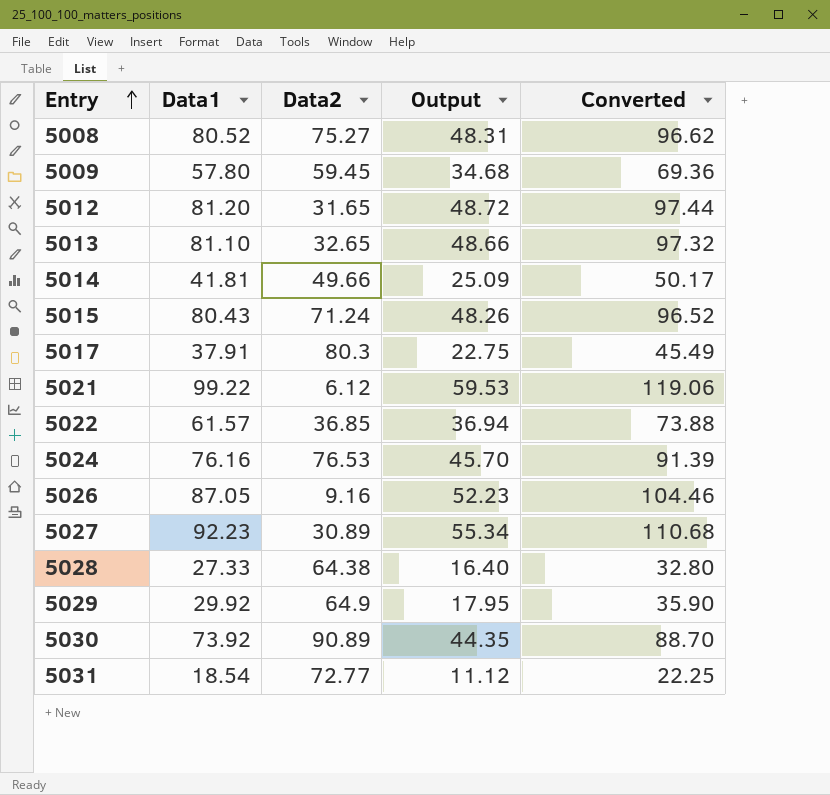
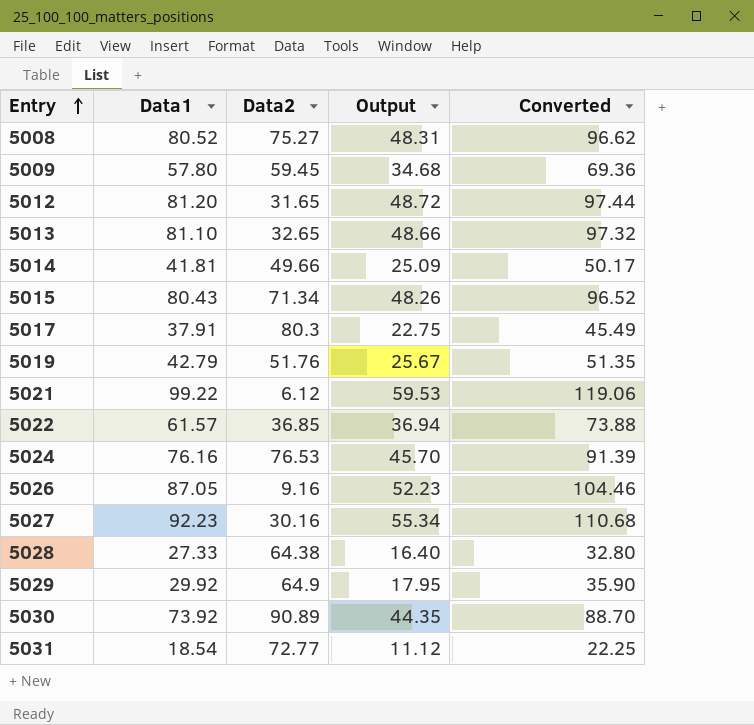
5015 | Data2: 71.24 -> 71.34
row 5019: none -> 42.79 | 51.76 | 25.67 | 51.35
5027 | Data2: 30.89 -> 30.16

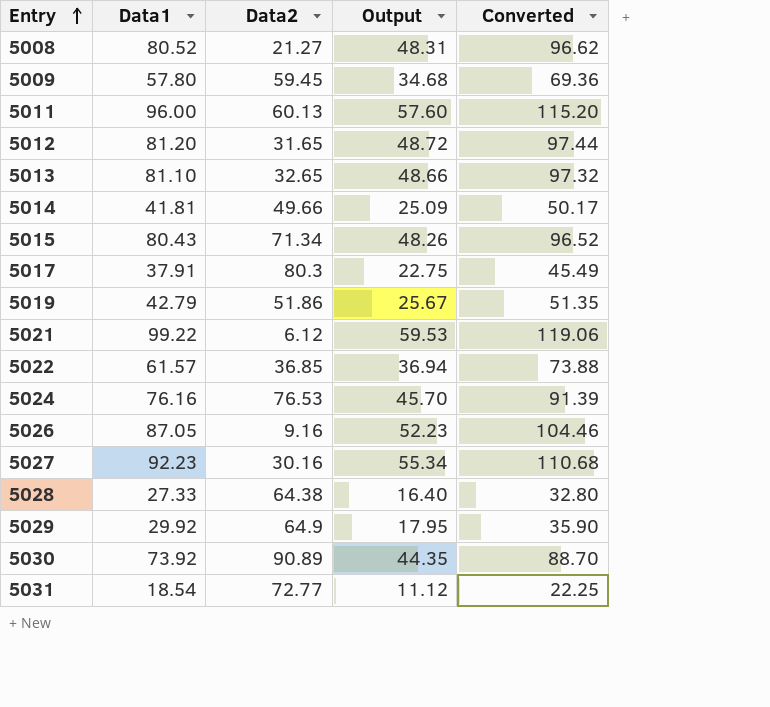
5008 | Data2: 75.27 -> 21.27
row 5011: none -> 96.00 | 60.13 | 57.60 | 115.20
5019 | Data2: 51.76 -> 51.86

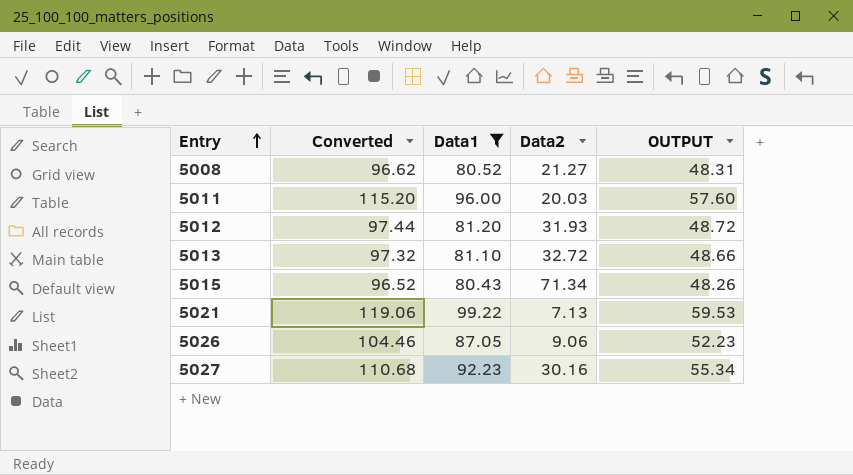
filter: none -> Data1 >= 80.43
column Converted | position: 5 -> 2
column name: Output -> OUTPUT
5011 | Data2: 60.13 -> 20.03
5012 | Data2: 31.65 -> 31.93
5013 | Data2: 32.65 -> 32.72
5021 | Data2: 6.12 -> 7.13
5026 | Data2: 9.16 -> 9.06

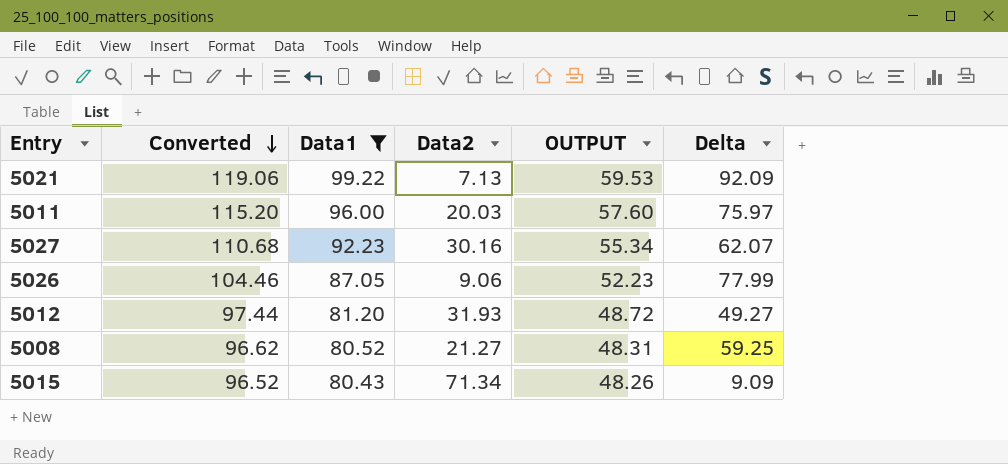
row order: Entry ascending -> Converted descending
column Delta | formula: none -> [Data1] - [Data2]
row 5013: 97.32 | 81.10 | 32.72 | 48.66 -> none

